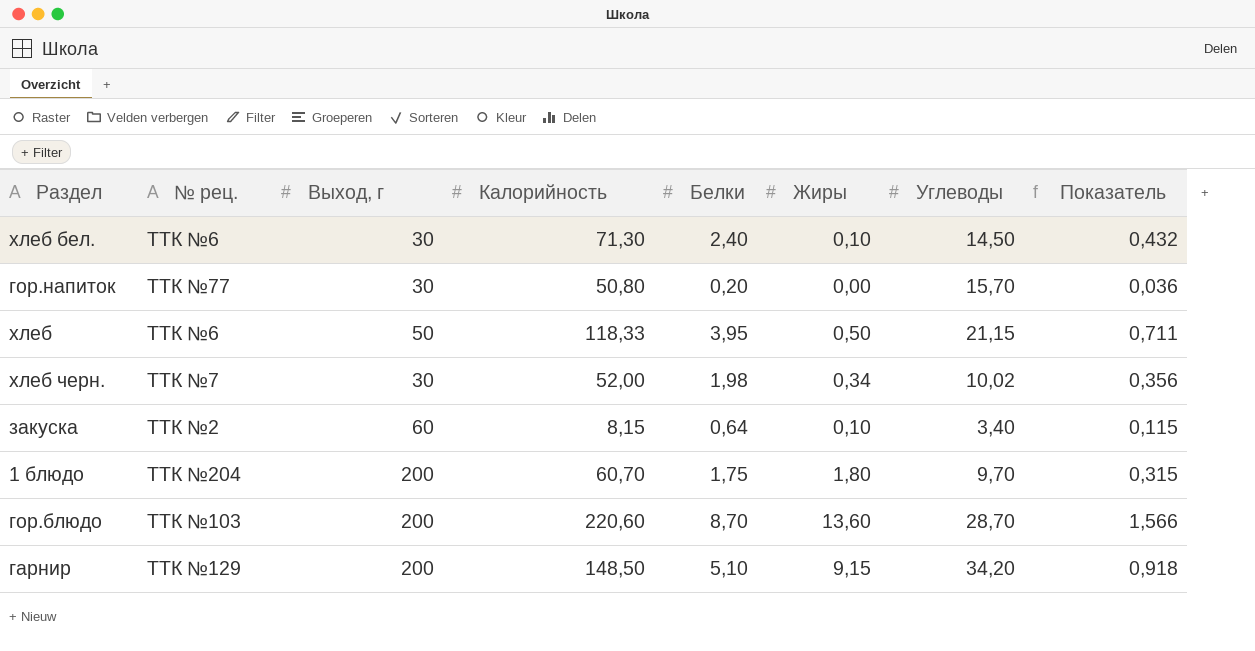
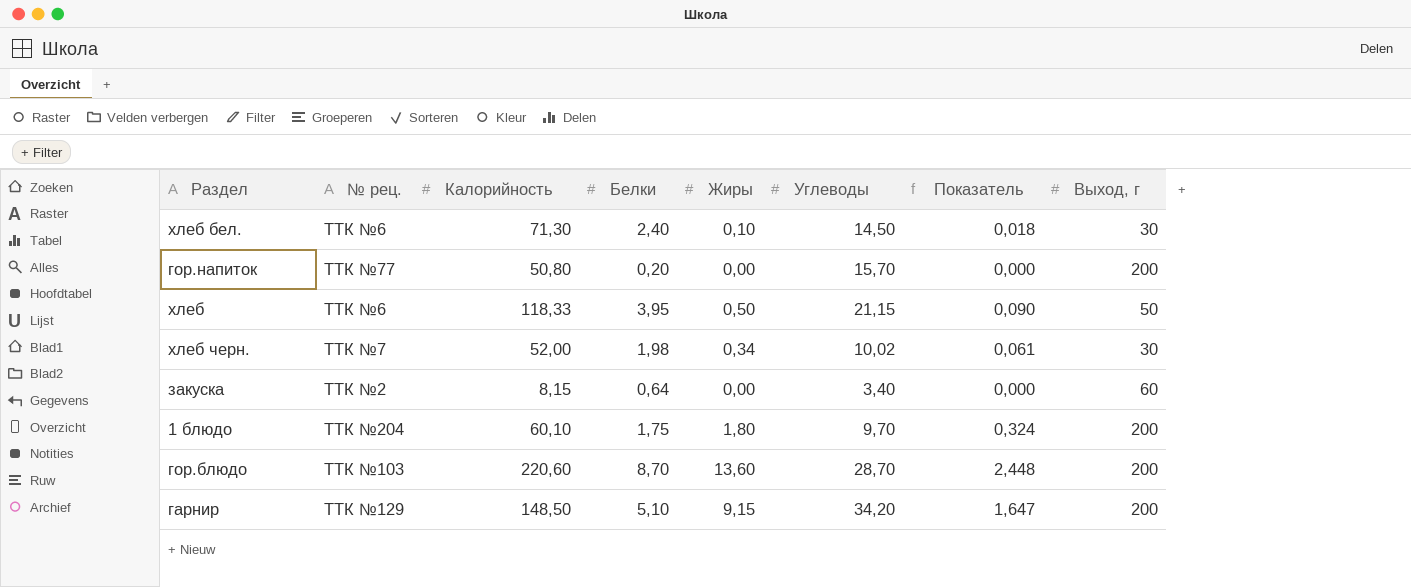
column Показатель | formula: [Белки] * 0,18 -> [Жиры] * 0,18
column Выход, г | position: 3 -> 8
гор.напиток | Выход, г: 30 -> 200
закуска | Жиры: 0,10 -> 0,00
1 блюдо | Калорийность: 60,70 -> 60,10

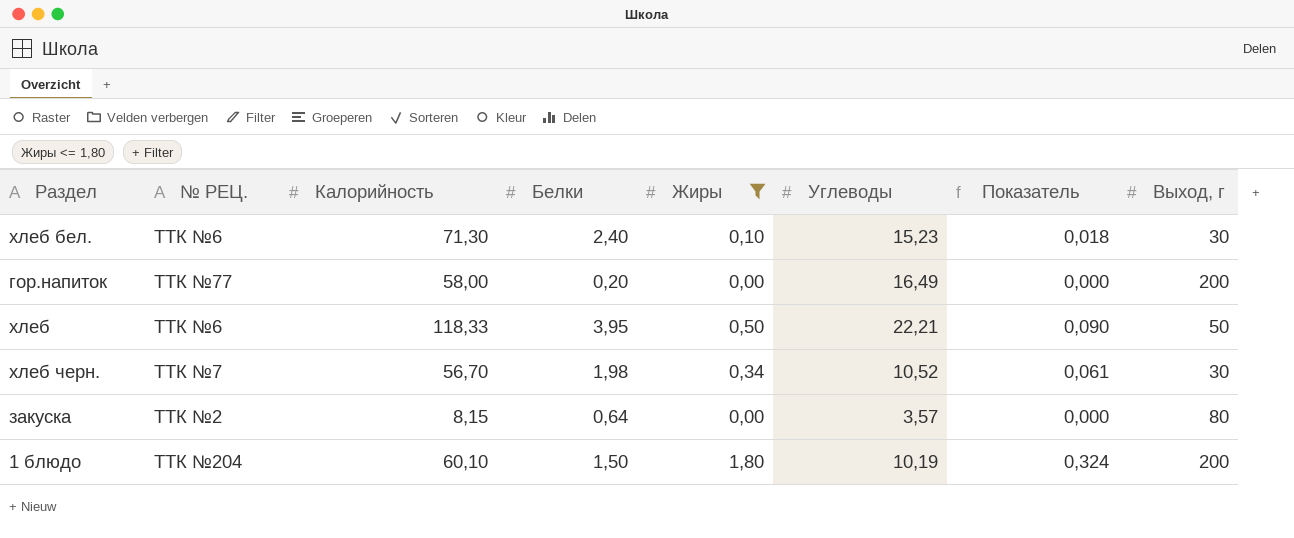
filter: none -> Жиры <= 1,80
column name: № рец. -> № РЕЦ.
хлеб бел. | Углеводы: 14,50 -> 15,23
гор.напиток | Калорийность: 50,80 -> 58,00
гор.напиток | Углеводы: 15,70 -> 16,49
хлеб | Углеводы: 21,15 -> 22,21
хлеб черн. | Калорийность: 52,00 -> 56,70
хлеб черн. | Углеводы: 10,02 -> 10,52
закуска | Углеводы: 3,40 -> 3,57
закуска | Выход, г: 60 -> 80
1 блюдо | Белки: 1,75 -> 1,50
1 блюдо | Углеводы: 9,70 -> 10,19

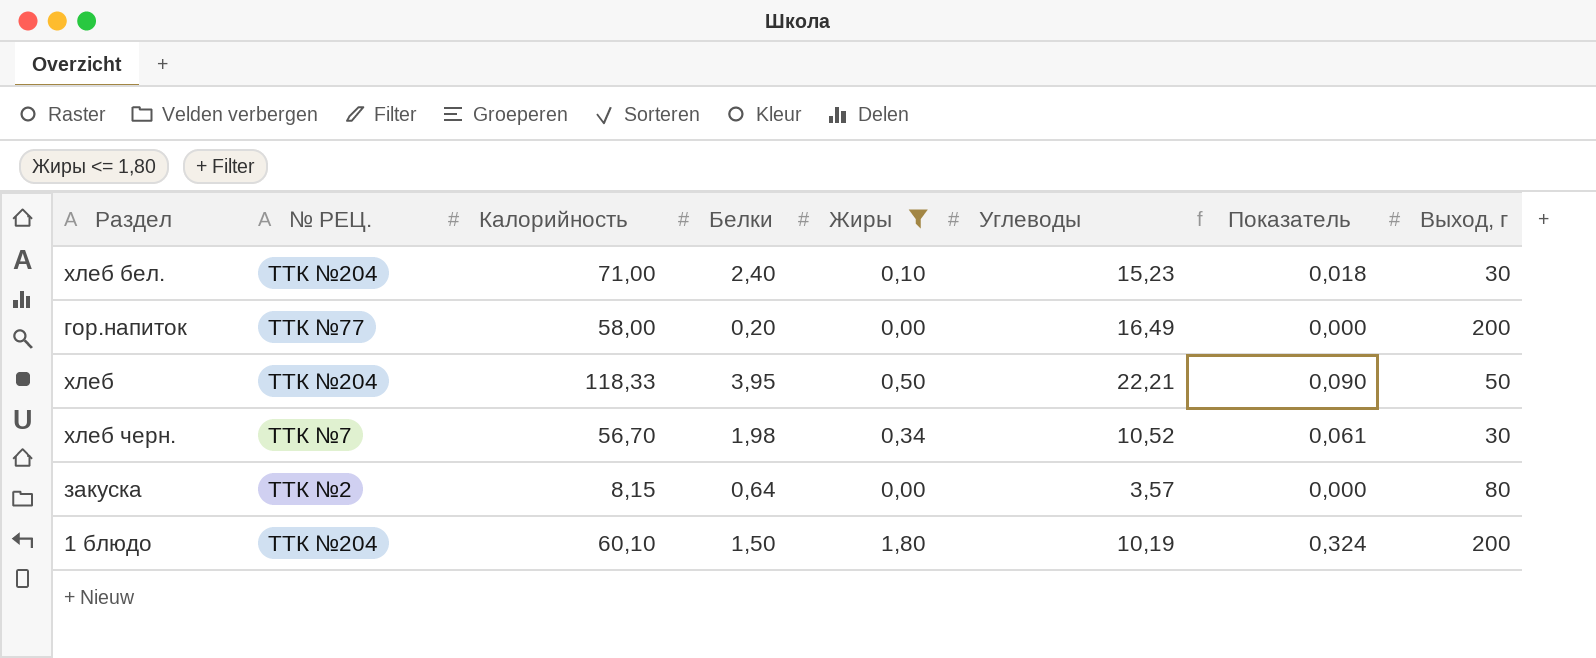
хлеб бел. | № РЕЦ.: ТТК №6 -> ТТК №204
хлеб бел. | Калорийность: 71,30 -> 71,00
хлеб | № РЕЦ.: ТТК №6 -> ТТК №204

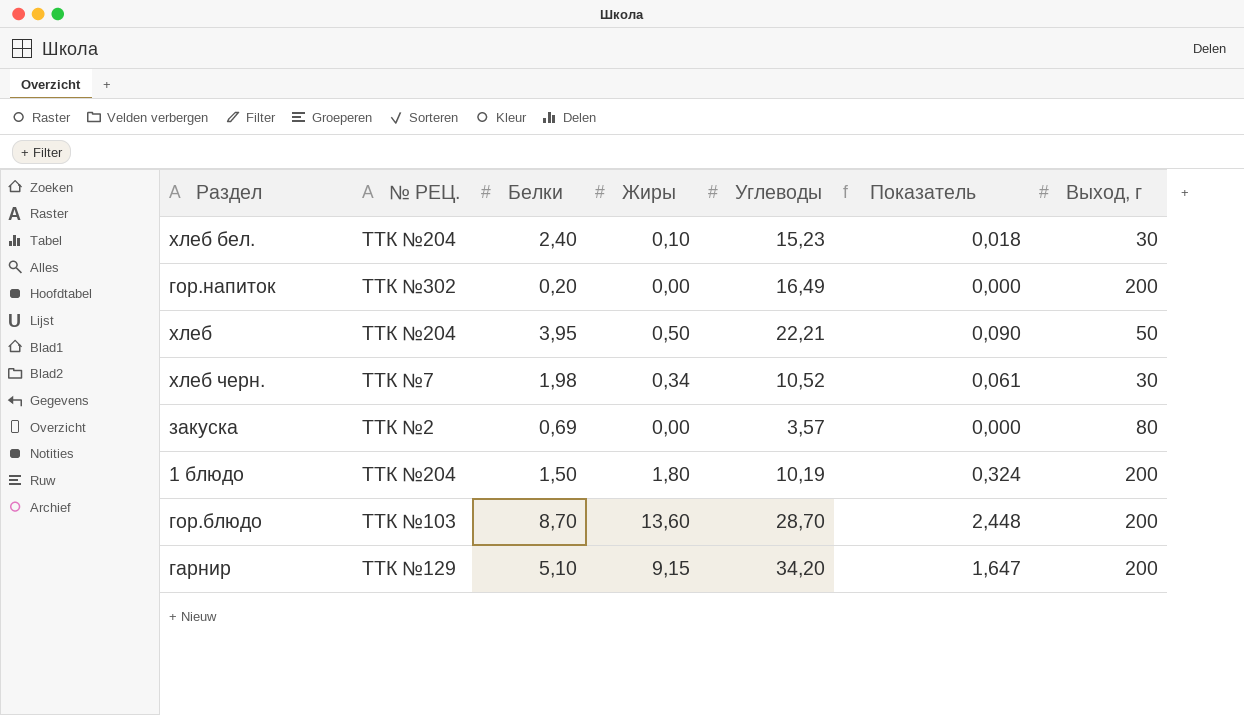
filter: Жиры <= 1,80 -> none
column Калорийность | position: 3 -> none
гор.напиток | № РЕЦ.: ТТК №77 -> ТТК №302
закуска | Белки: 0,64 -> 0,69

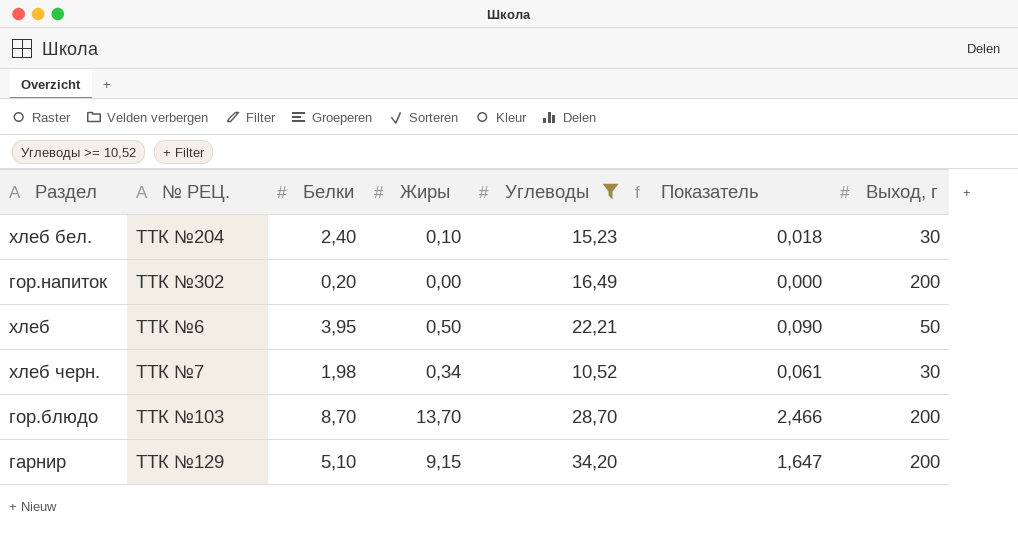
filter: none -> Углеводы >= 10,52
хлеб | № РЕЦ.: ТТК №204 -> ТТК №6
гор.блюдо | Жиры: 13,60 -> 13,70
гор.блюдо | Показатель: 2,448 -> 2,466

